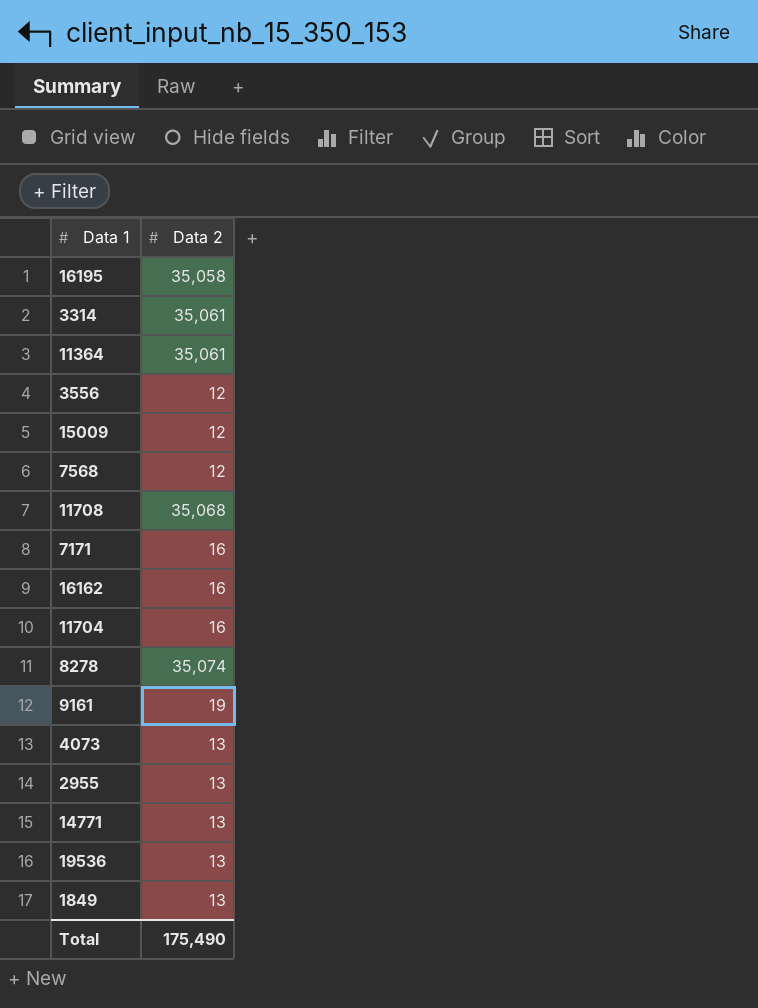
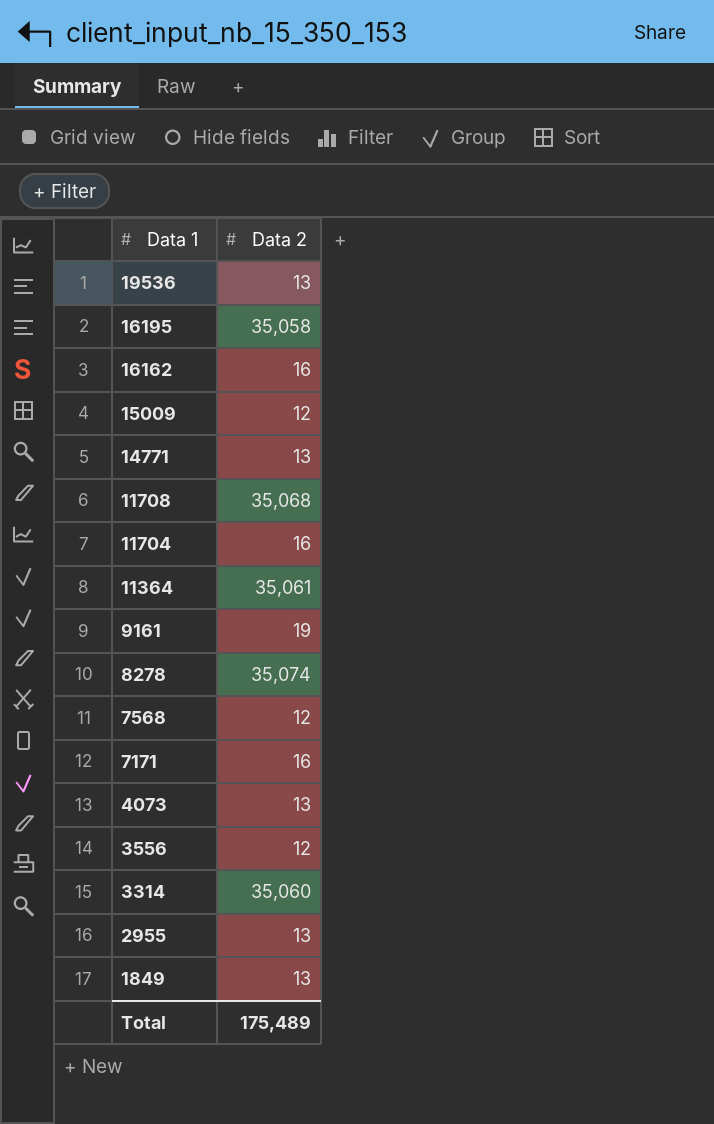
row order: none -> Data 1 descending
3314 | Data 2: 35,061 -> 35,060
Total | Data 2: 175,490 -> 175,489

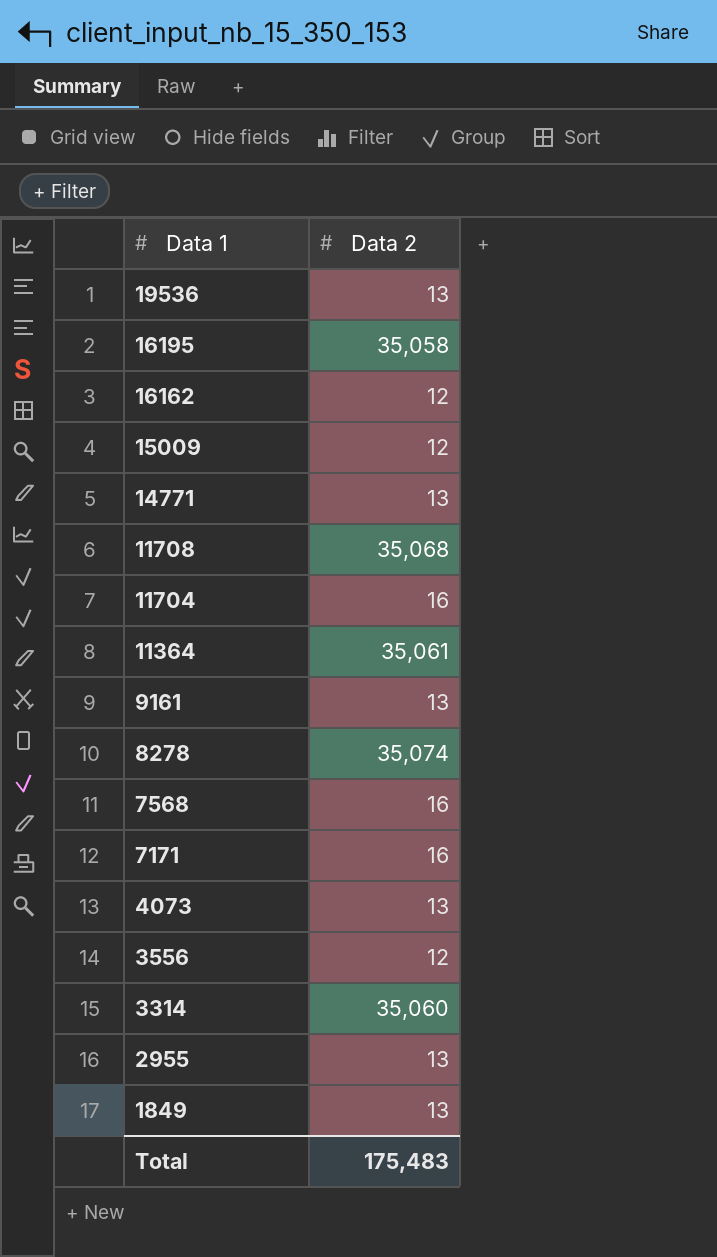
16162 | Data 2: 16 -> 12
9161 | Data 2: 19 -> 13
7568 | Data 2: 12 -> 16
Total | Data 2: 175,489 -> 175,483

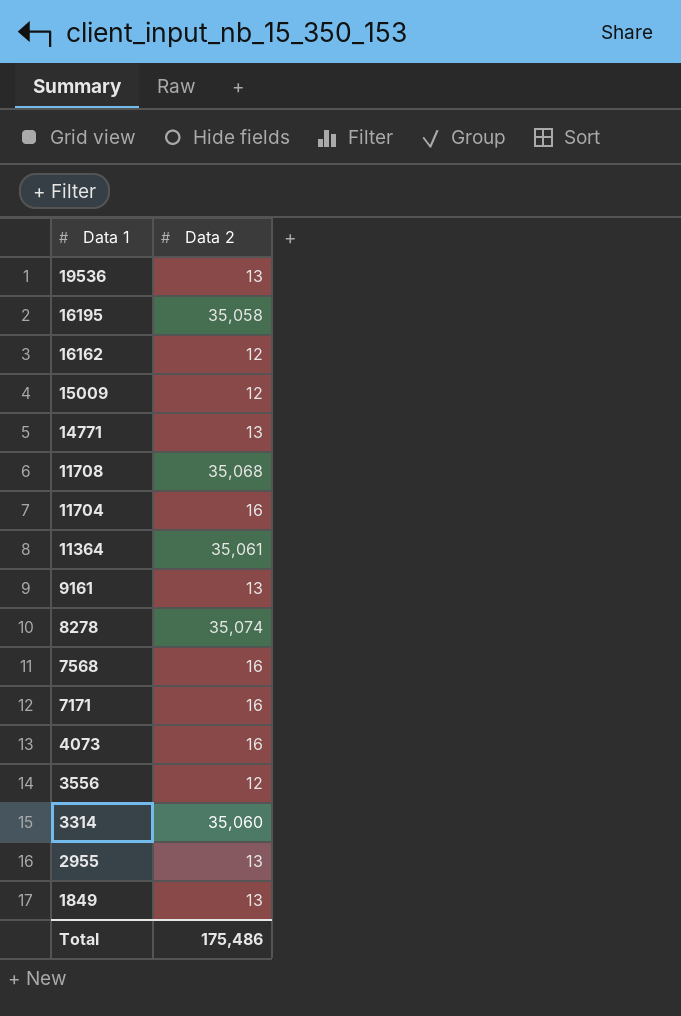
4073 | Data 2: 13 -> 16
Total | Data 2: 175,483 -> 175,486

